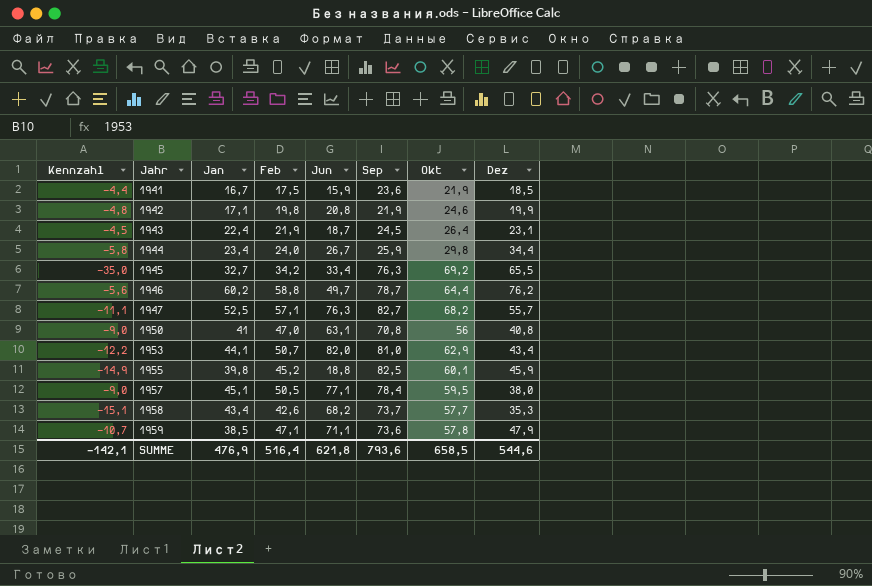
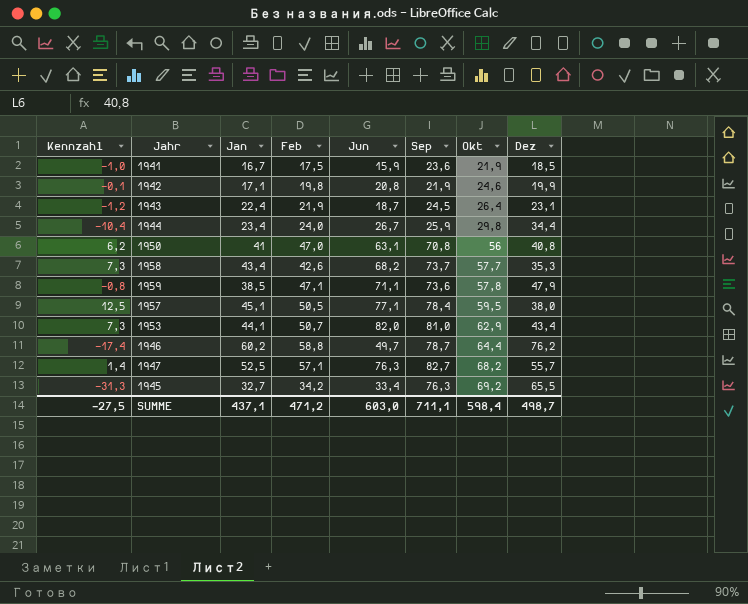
row order: Jahr ascending -> Okt ascending
column Kennzahl | formula: [Feb] - [Okt] -> [Feb] - [Dez]
row 1955: -14,9 | 39,8 | 45,2 | 18,8 | 82,5 | 60,1 | 45,9 -> none
SUMME | Kennzahl: -142,1 -> -27,5
SUMME | Jan: 476,9 -> 437,1
SUMME | Feb: 516,4 -> 471,2
SUMME | Jun: 621,8 -> 603,0
SUMME | Sep: 793,6 -> 711,1
SUMME | Okt: 658,5 -> 598,4
SUMME | Dez: 544,6 -> 498,7

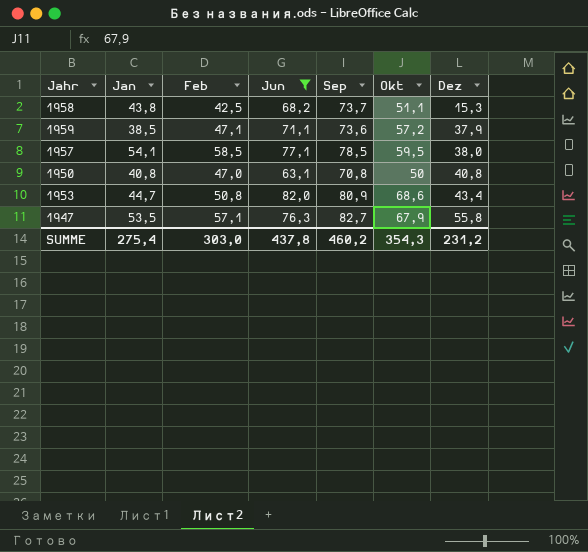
filter: none -> Jun >= 63,1
row order: Okt ascending -> Dez ascending
column Kennzahl | formula: [Feb] - [Dez] -> none
1958 | Jan: 43,4 -> 43,8
1958 | Feb: 42,6 -> 42,5
1958 | Okt: 57,7 -> 51,1
1958 | Dez: 35,3 -> 15,3
1959 | Okt: 57,8 -> 57,2
1959 | Dez: 47,9 -> 37,9
1957 | Jan: 45,1 -> 54,1
1957 | Feb: 50,5 -> 58,5
1957 | Sep: 78,4 -> 78,5
1950 | Jan: 41 -> 40,8
1950 | Okt: 56 -> 50
1953 | Jan: 44,1 -> 44,7
1953 | Feb: 50,7 -> 50,8
1953 | Sep: 81,0 -> 80,9
1953 | Okt: 62,9 -> 68,6
1947 | Jan: 52,5 -> 53,5
1947 | Okt: 68,2 -> 67,9
1947 | Dez: 55,7 -> 55,8
SUMME | Jan: 437,1 -> 275,4
SUMME | Feb: 471,2 -> 303,0
SUMME | Jun: 603,0 -> 437,8
SUMME | Sep: 711,1 -> 460,2
SUMME | Okt: 598,4 -> 354,3
SUMME | Dez: 498,7 -> 231,2

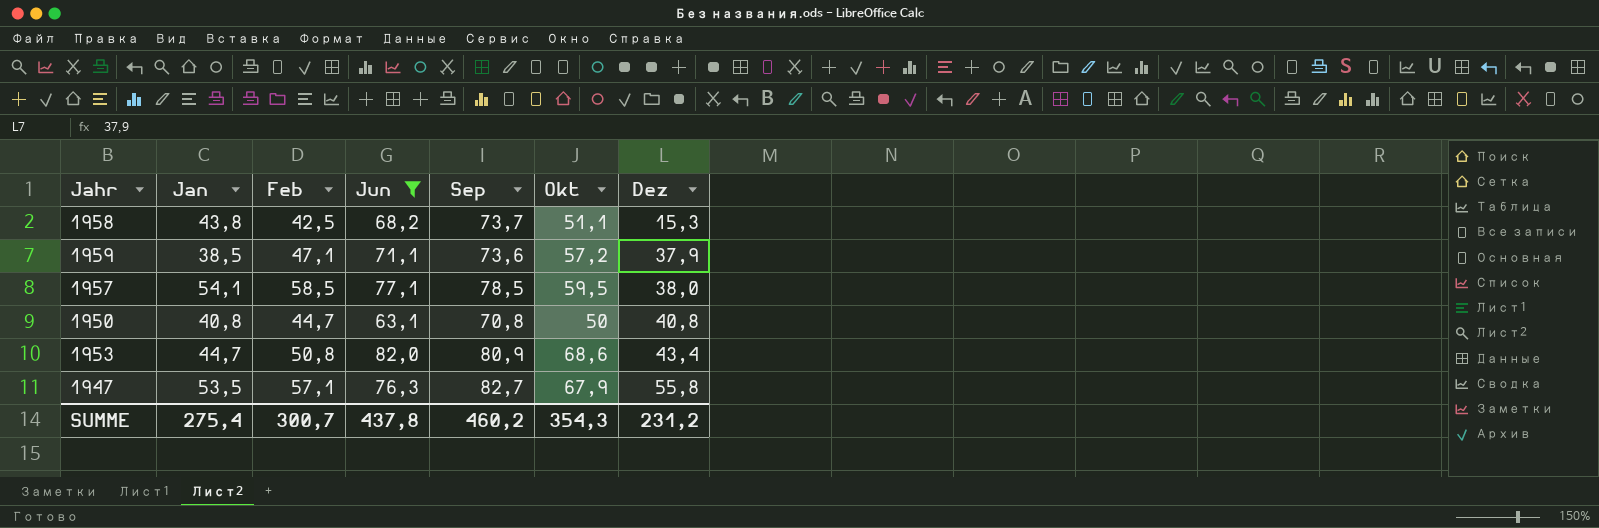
1950 | Feb: 47,0 -> 44,7
SUMME | Feb: 303,0 -> 300,7

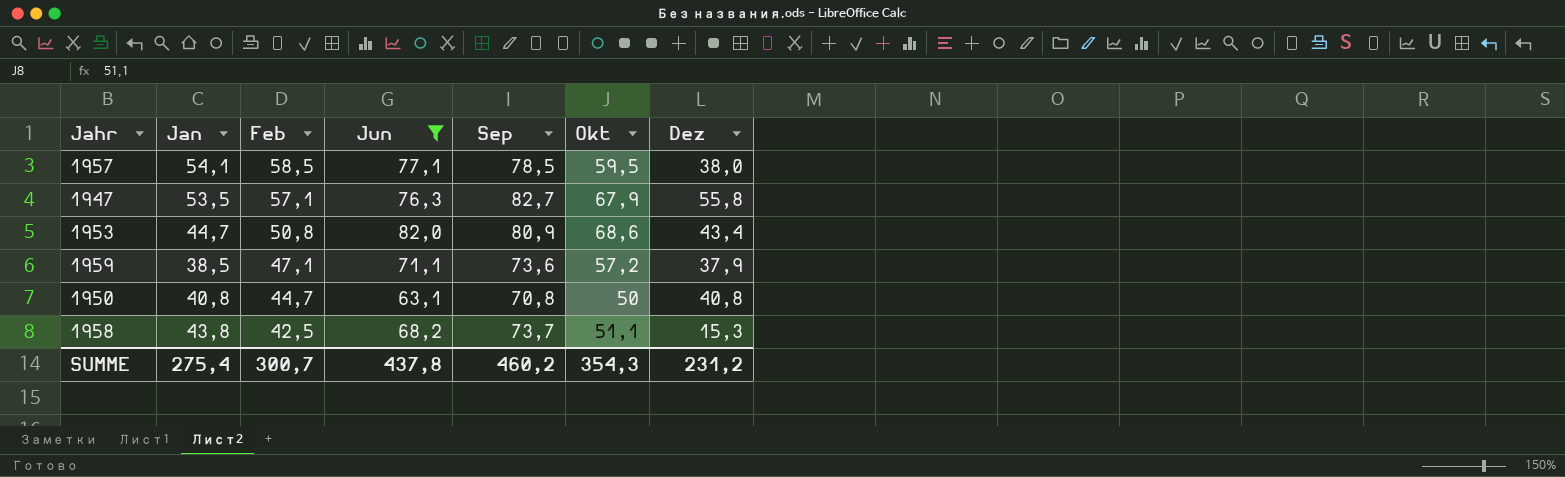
row order: Dez ascending -> Feb descending

